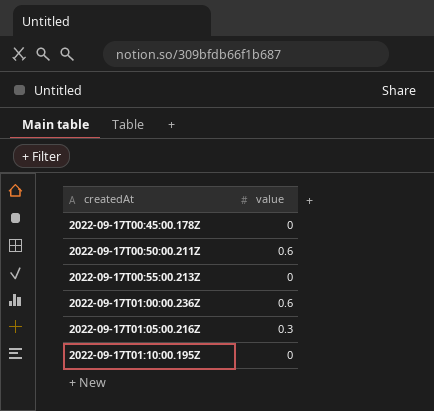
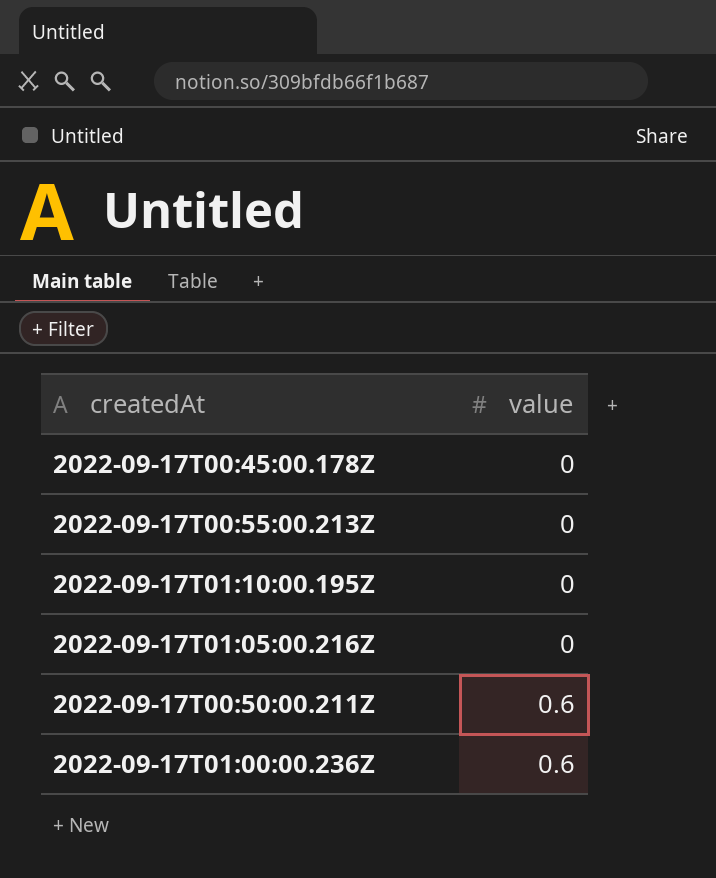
row order: createdAt ascending -> value ascending
2022-09-17T01:05:00.216Z | value: 0.3 -> 0

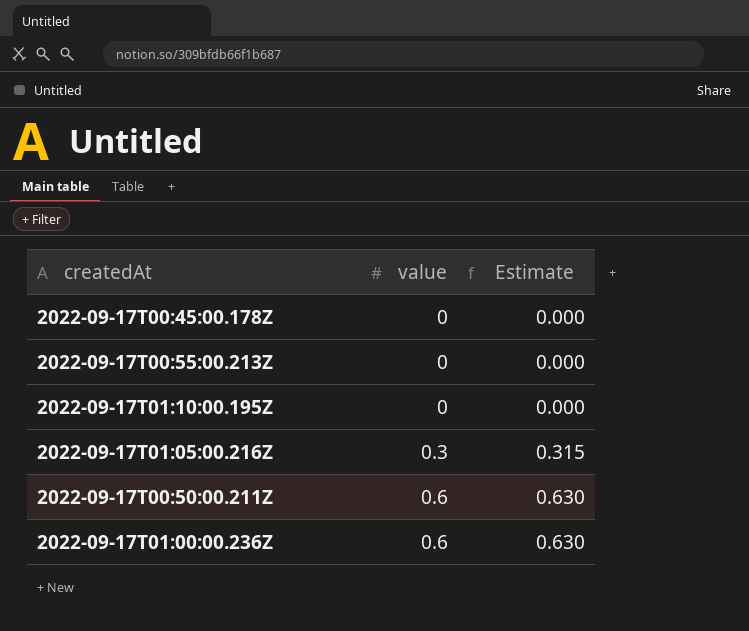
column Estimate | formula: none -> [value] * 1.05
2022-09-17T01:05:00.216Z | value: 0 -> 0.3

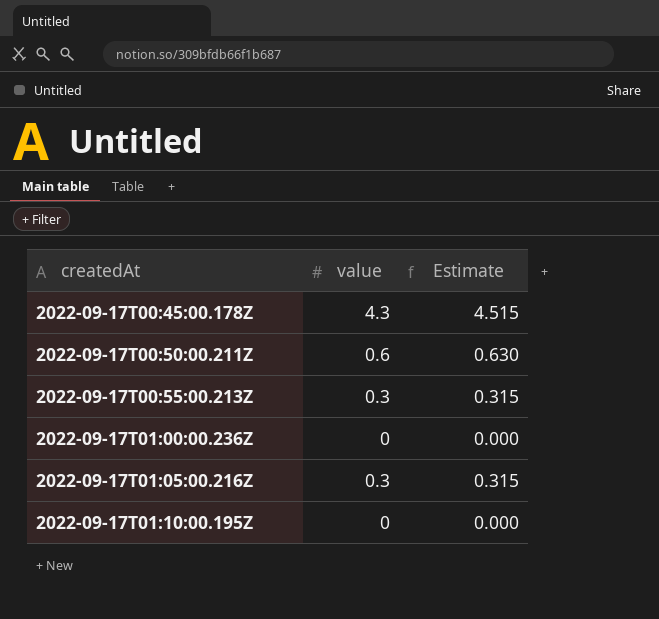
row order: value ascending -> createdAt ascending
2022-09-17T00:45:00.178Z | value: 0 -> 4.3
2022-09-17T00:45:00.178Z | Estimate: 0.000 -> 4.515
2022-09-17T00:55:00.213Z | value: 0 -> 0.3
2022-09-17T00:55:00.213Z | Estimate: 0.000 -> 0.315
2022-09-17T01:00:00.236Z | value: 0.6 -> 0
2022-09-17T01:00:00.236Z | Estimate: 0.630 -> 0.000

